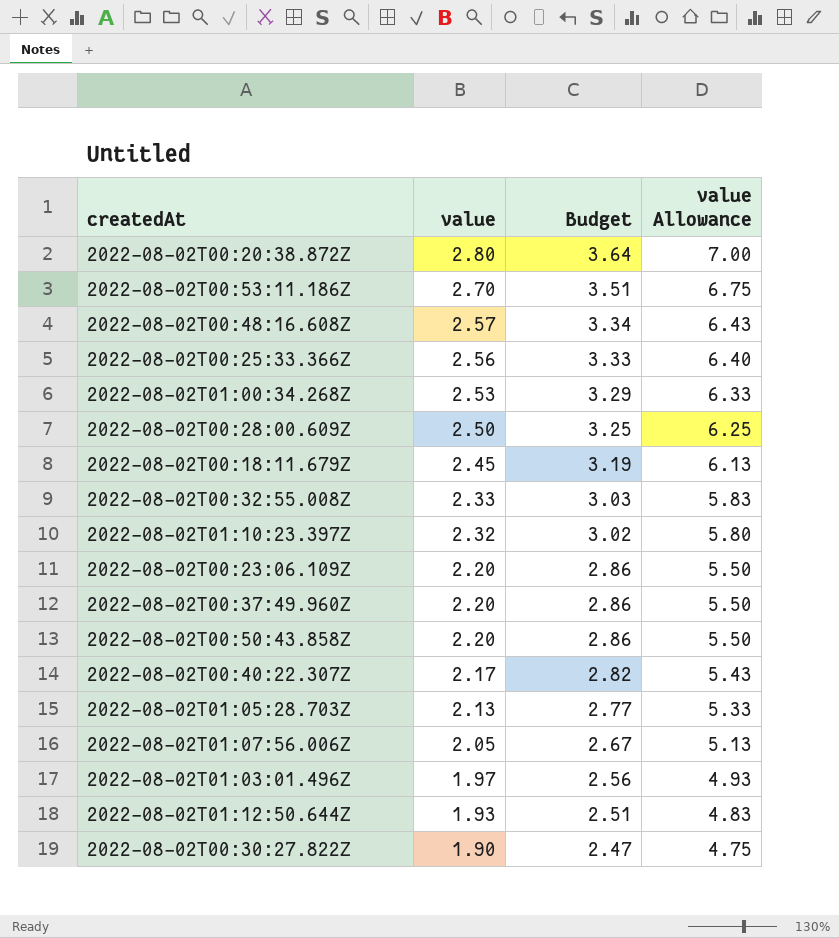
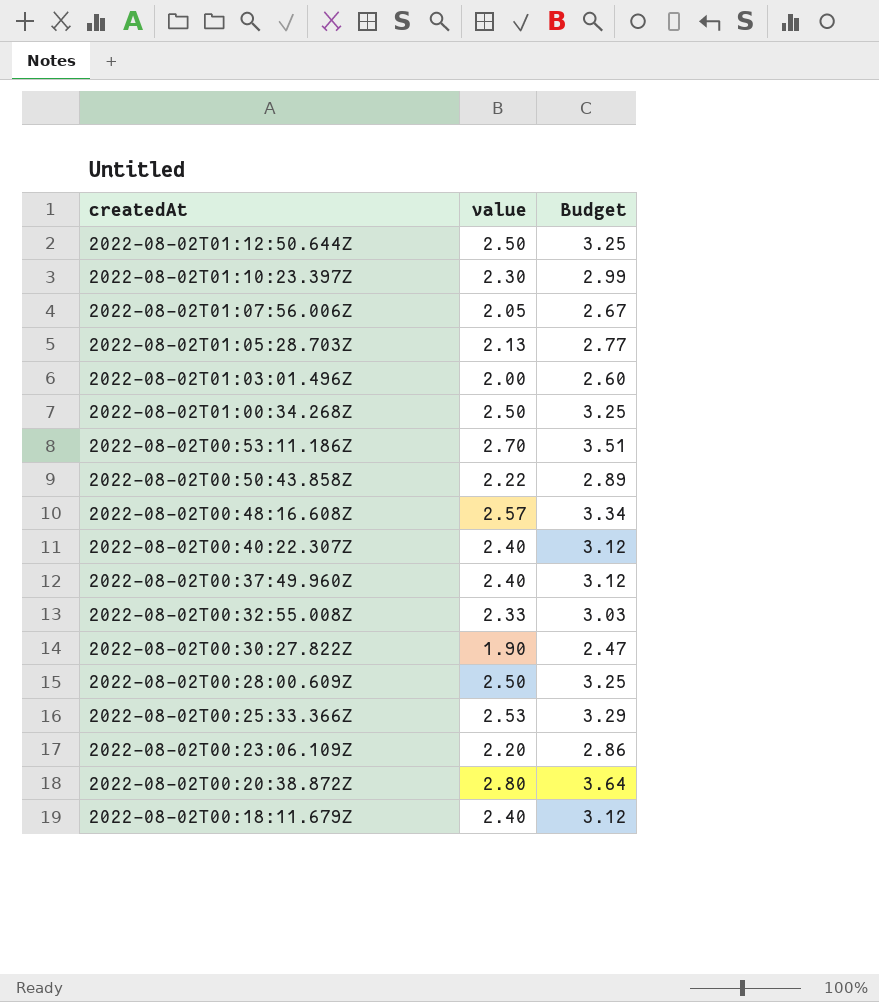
row order: value descending -> createdAt descending
column value Allowance | formula: [value] * 2.5 -> none
2022-08-02T01:12:50.644Z | value: 1.93 -> 2.50
2022-08-02T01:12:50.644Z | Budget: 2.51 -> 3.25
2022-08-02T01:10:23.397Z | value: 2.32 -> 2.30
2022-08-02T01:10:23.397Z | Budget: 3.02 -> 2.99
2022-08-02T01:03:01.496Z | value: 1.97 -> 2.00
2022-08-02T01:03:01.496Z | Budget: 2.56 -> 2.60
2022-08-02T01:00:34.268Z | value: 2.53 -> 2.50
2022-08-02T01:00:34.268Z | Budget: 3.29 -> 3.25
2022-08-02T00:50:43.858Z | value: 2.20 -> 2.22
2022-08-02T00:50:43.858Z | Budget: 2.86 -> 2.89
2022-08-02T00:40:22.307Z | value: 2.17 -> 2.40
2022-08-02T00:40:22.307Z | Budget: 2.82 -> 3.12
2022-08-02T00:37:49.960Z | value: 2.20 -> 2.40
2022-08-02T00:37:49.960Z | Budget: 2.86 -> 3.12
2022-08-02T00:25:33.366Z | value: 2.56 -> 2.53
2022-08-02T00:25:33.366Z | Budget: 3.33 -> 3.29
2022-08-02T00:18:11.679Z | value: 2.45 -> 2.40
2022-08-02T00:18:11.679Z | Budget: 3.19 -> 3.12

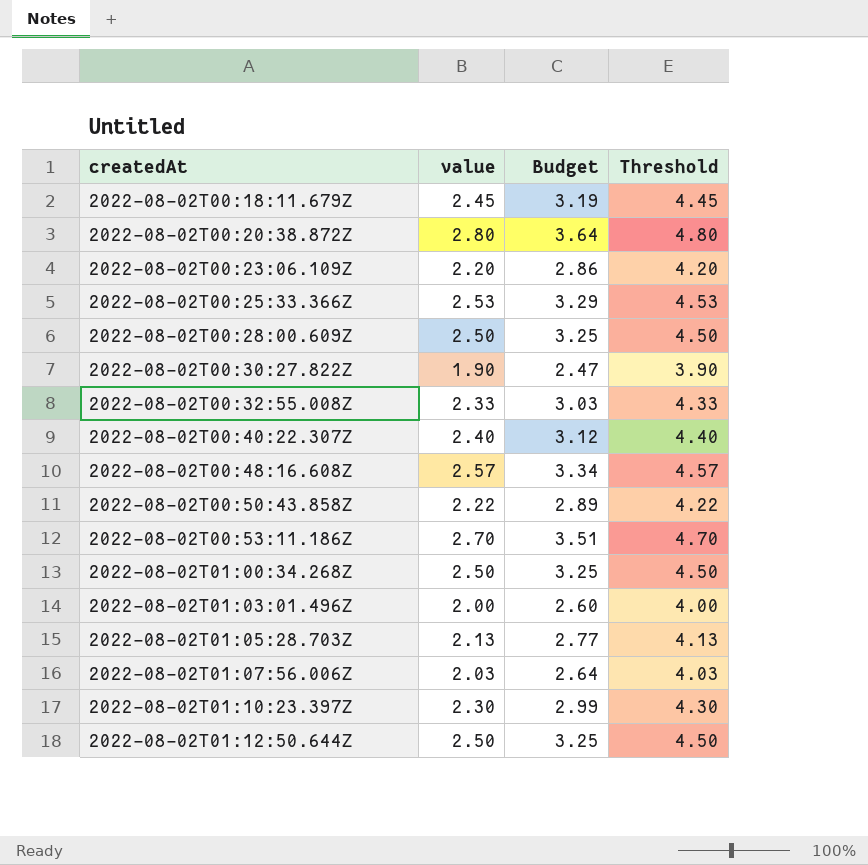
row order: createdAt descending -> createdAt ascending
column Threshold | formula: none -> [value] + 2
row 2022-08-02T00:37:49.960Z: 2.40 | 3.12 -> none
2022-08-02T00:18:11.679Z | value: 2.40 -> 2.45
2022-08-02T00:18:11.679Z | Budget: 3.12 -> 3.19
2022-08-02T01:07:56.006Z | value: 2.05 -> 2.03
2022-08-02T01:07:56.006Z | Budget: 2.67 -> 2.64

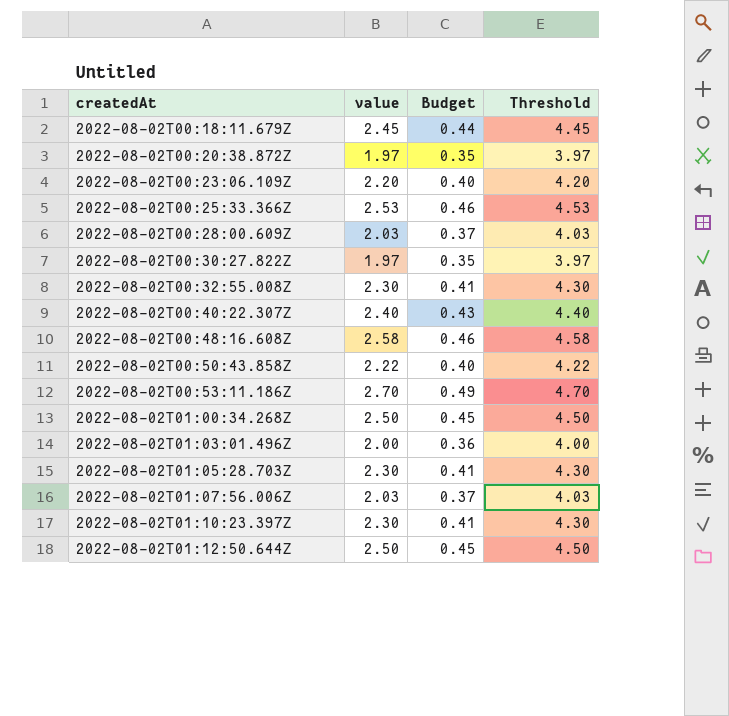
column Budget | formula: [value] * 1.3 -> [value] * 0.18
2022-08-02T00:20:38.872Z | value: 2.80 -> 1.97
2022-08-02T00:20:38.872Z | Threshold: 4.80 -> 3.97
2022-08-02T00:28:00.609Z | value: 2.50 -> 2.03
2022-08-02T00:28:00.609Z | Threshold: 4.50 -> 4.03
2022-08-02T00:30:27.822Z | value: 1.90 -> 1.97
2022-08-02T00:30:27.822Z | Threshold: 3.90 -> 3.97
2022-08-02T00:32:55.008Z | value: 2.33 -> 2.30
2022-08-02T00:32:55.008Z | Threshold: 4.33 -> 4.30
2022-08-02T00:48:16.608Z | value: 2.57 -> 2.58
2022-08-02T00:48:16.608Z | Threshold: 4.57 -> 4.58
2022-08-02T01:05:28.703Z | value: 2.13 -> 2.30
2022-08-02T01:05:28.703Z | Threshold: 4.13 -> 4.30

